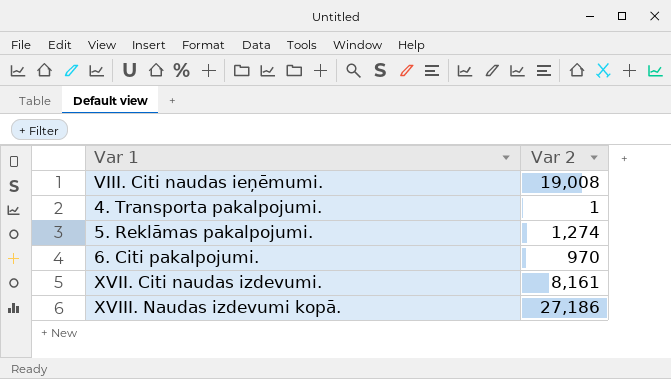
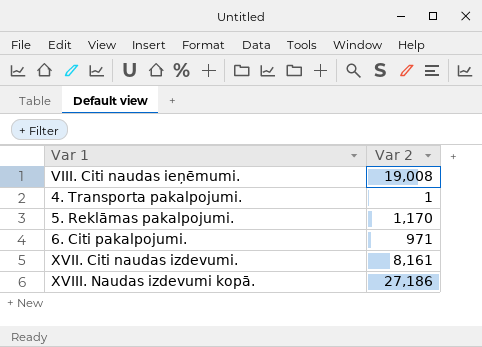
5. Reklāmas pakalpojumi. | Var 2: 1,274 -> 1,170
6. Citi pakalpojumi. | Var 2: 970 -> 971

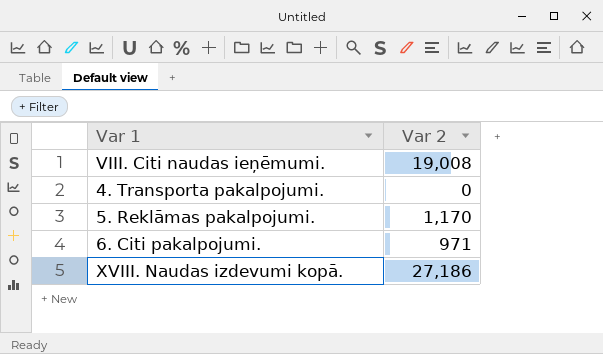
row XVII. Citi naudas izdevumi.: 8,161 -> none
4. Transporta pakalpojumi. | Var 2: 1 -> 0

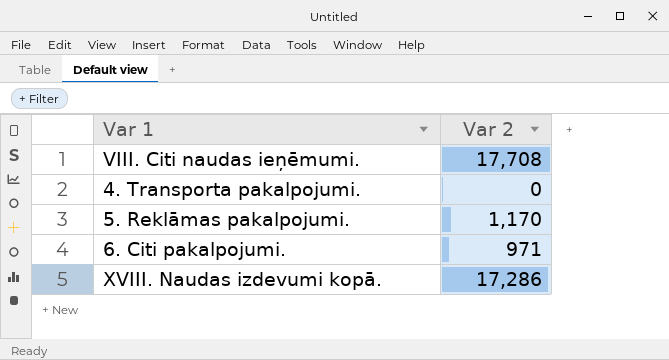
VIII. Citi naudas ieņēmumi. | Var 2: 19,008 -> 17,708
XVIII. Naudas izdevumi kopā. | Var 2: 27,186 -> 17,286

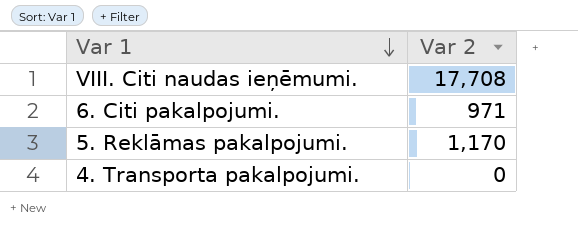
row order: none -> Var 1 descending
row XVIII. Naudas izdevumi kopā.: 17,286 -> none

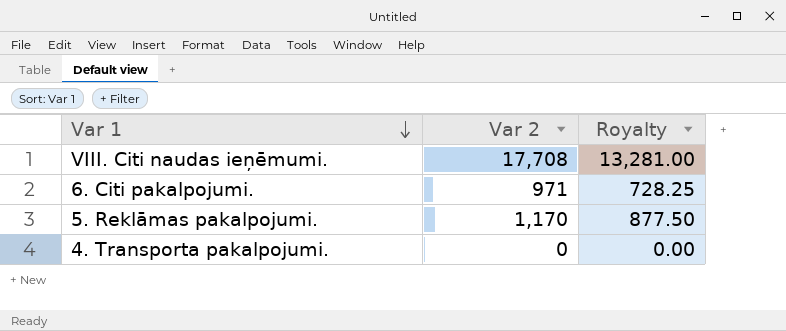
column Royalty | formula: none -> [Var 2] * 0.75

